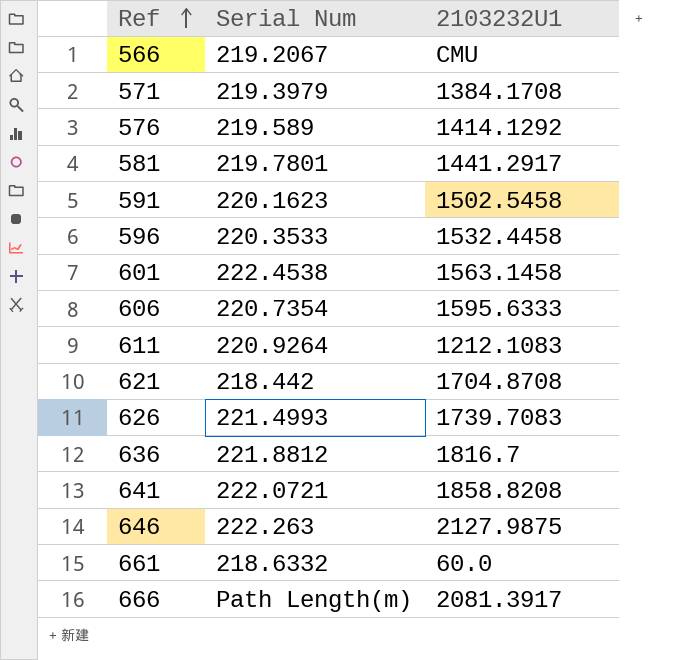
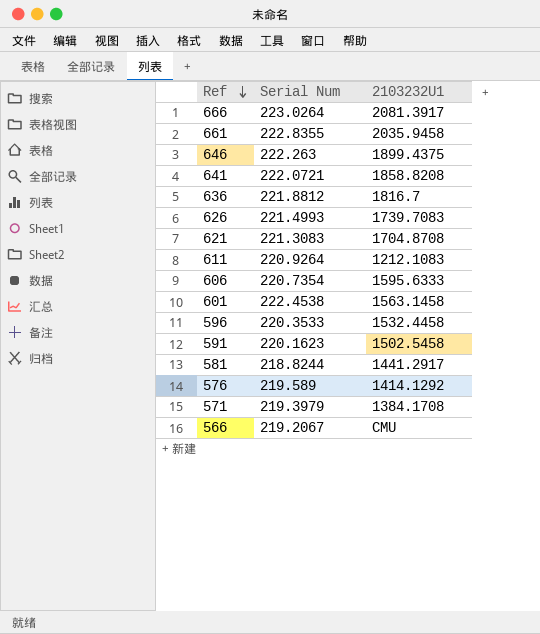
row order: Ref ascending -> Ref descending
666 | Serial Num: Path Length(m) -> 223.0264
661 | Serial Num: 218.6332 -> 222.8355
661 | 2103232U1: 60.0 -> 2035.9458
646 | 2103232U1: 2127.9875 -> 1899.4375
621 | Serial Num: 218.442 -> 221.3083
581 | Serial Num: 219.7801 -> 218.8244

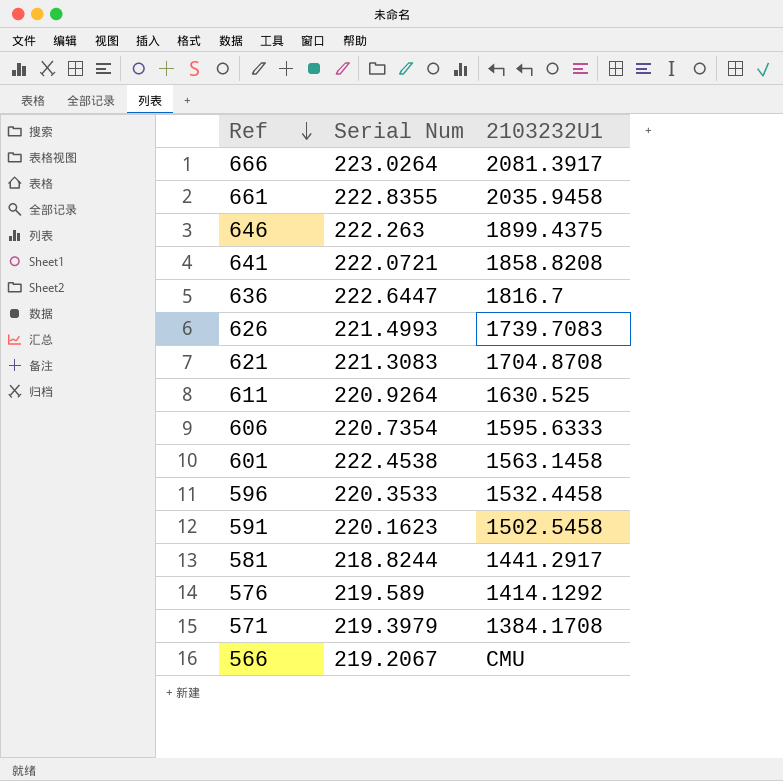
636 | Serial Num: 221.8812 -> 222.6447
611 | 2103232U1: 1212.1083 -> 1630.525

